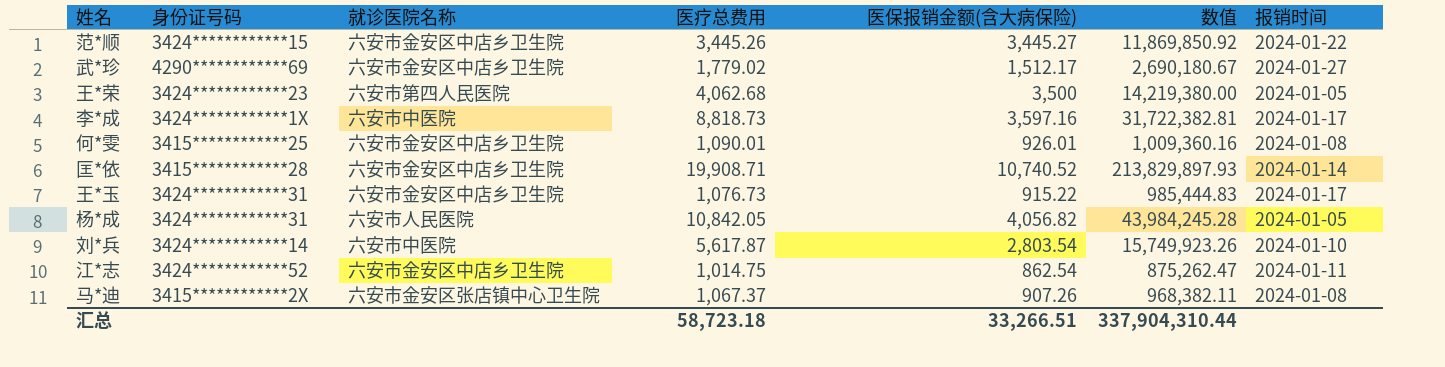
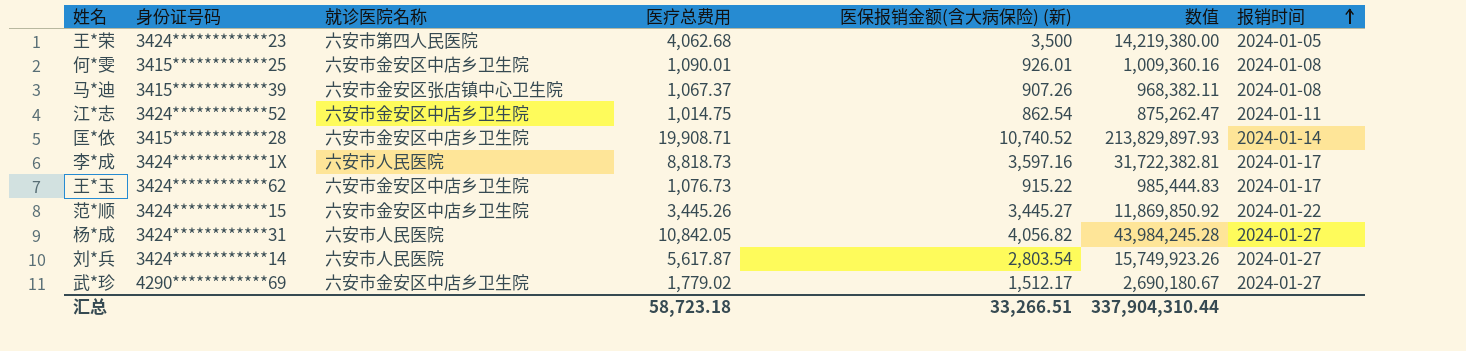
row order: none -> 报销时间 ascending
column name: 医保报销金额(含大病保险) -> 医保报销金额(含大病保险) (新)
马*迪 | 身份证号码: 3415************2X -> 3415************39
李*成 | 就诊医院名称: 六安市中医院 -> 六安市人民医院
王*玉 | 身份证号码: 3424************31 -> 3424************62
杨*成 | 报销时间: 2024-01-05 -> 2024-01-27
刘*兵 | 就诊医院名称: 六安市中医院 -> 六安市人民医院
刘*兵 | 报销时间: 2024-01-10 -> 2024-01-27

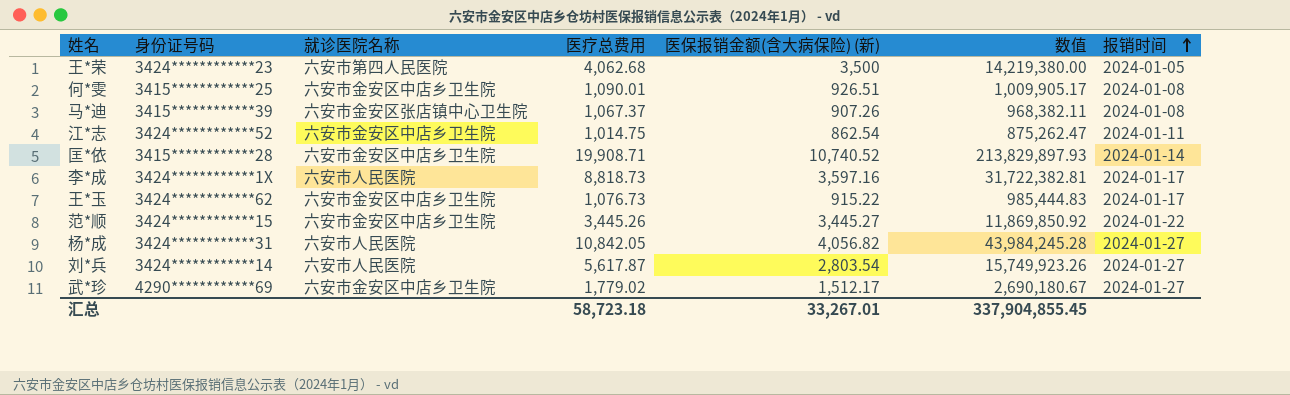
何*雯 | 医保报销金额(含大病保险) (新): 926.01 -> 926.51
何*雯 | 数值: 1,009,360.16 -> 1,009,905.17
汇总 | 医保报销金额(含大病保险) (新): 33,266.51 -> 33,267.01
汇总 | 数值: 337,904,310.44 -> 337,904,855.45

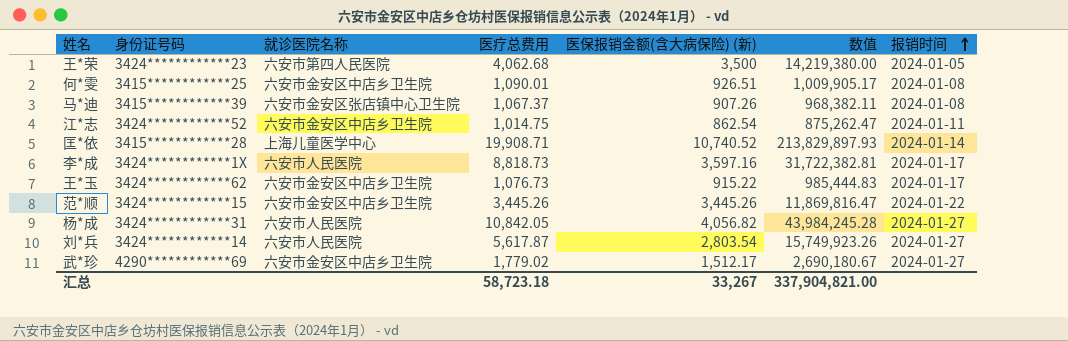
匡*依 | 就诊医院名称: 六安市金安区中店乡卫生院 -> 上海儿童医学中心
范*顺 | 医保报销金额(含大病保险) (新): 3,445.27 -> 3,445.26
范*顺 | 数值: 11,869,850.92 -> 11,869,816.47
汇总 | 医保报销金额(含大病保险) (新): 33,267.01 -> 33,267
汇总 | 数值: 337,904,855.45 -> 337,904,821.00

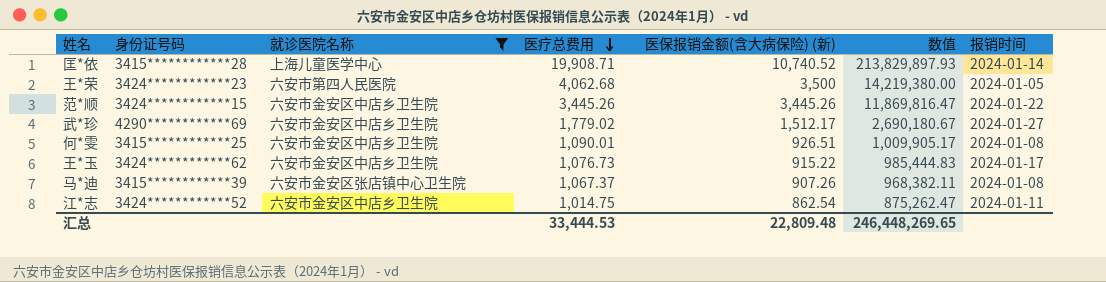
filter: none -> 就诊医院名称 != 六安市人民医院
row order: 报销时间 ascending -> 医疗总费用 descending
汇总 | 医疗总费用: 58,723.18 -> 33,444.53
汇总 | 医保报销金额(含大病保险) (新): 33,267 -> 22,809.48
汇总 | 数值: 337,904,821.00 -> 246,448,269.65

